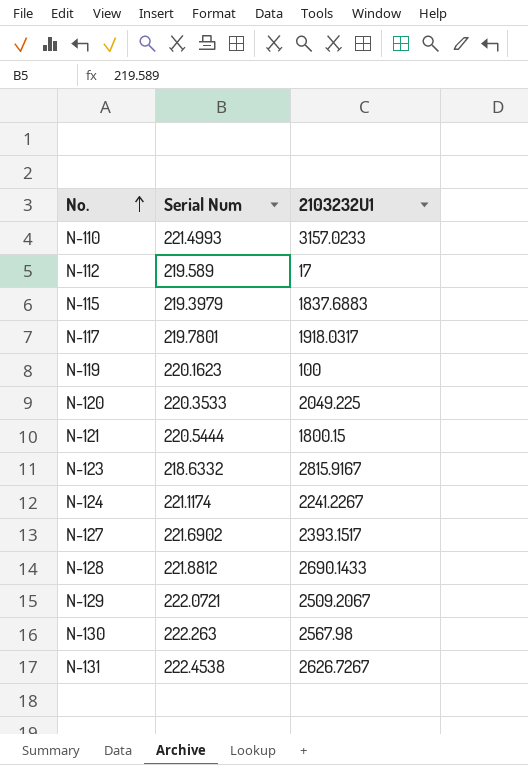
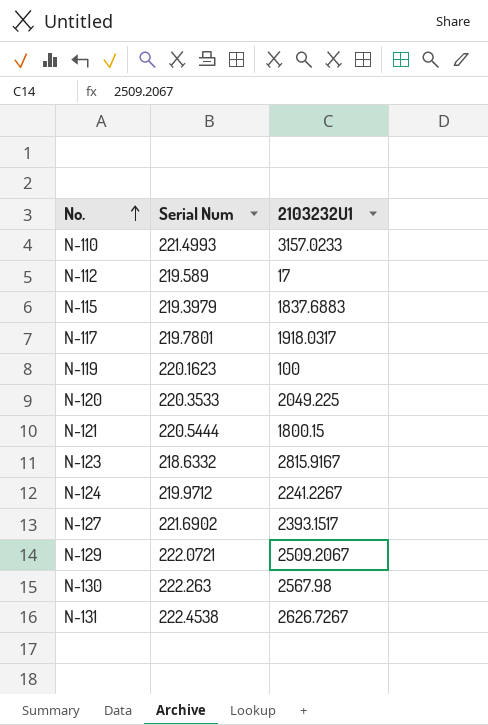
row N-128: 221.8812 | 2690.1433 -> none
N-124 | Serial Num: 221.1174 -> 219.9712

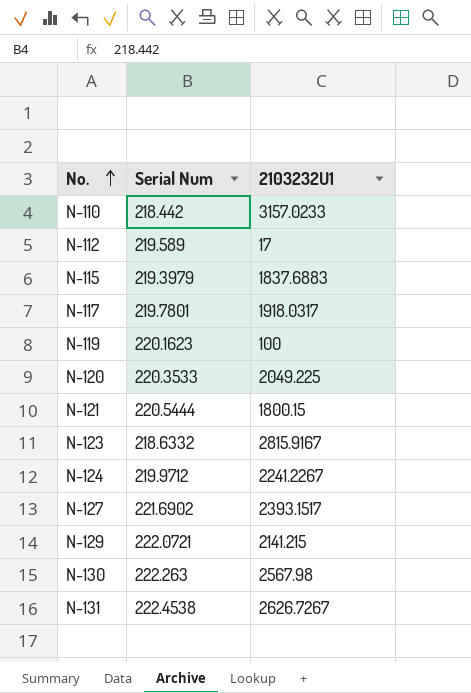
N-110 | Serial Num: 221.4993 -> 218.442
N-129 | 2103232U1: 2509.2067 -> 2141.215

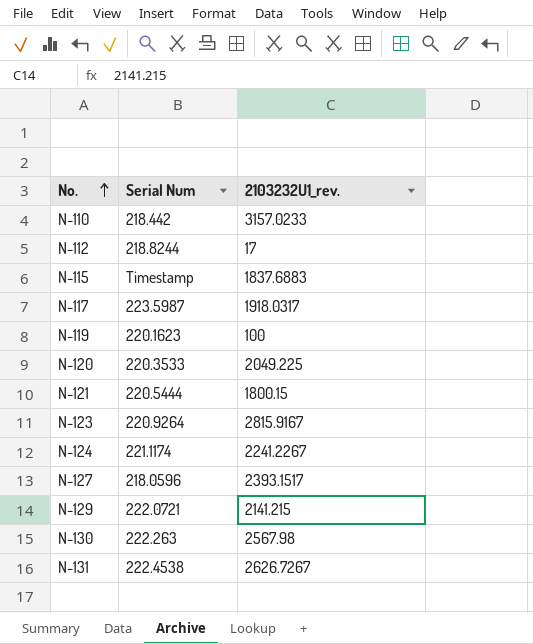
column name: 2103232U1 -> 2103232U1_rev.
N-112 | Serial Num: 219.589 -> 218.8244
N-115 | Serial Num: 219.3979 -> Timestamp
N-117 | Serial Num: 219.7801 -> 223.5987
N-123 | Serial Num: 218.6332 -> 220.9264
N-124 | Serial Num: 219.9712 -> 221.1174
N-127 | Serial Num: 221.6902 -> 218.0596

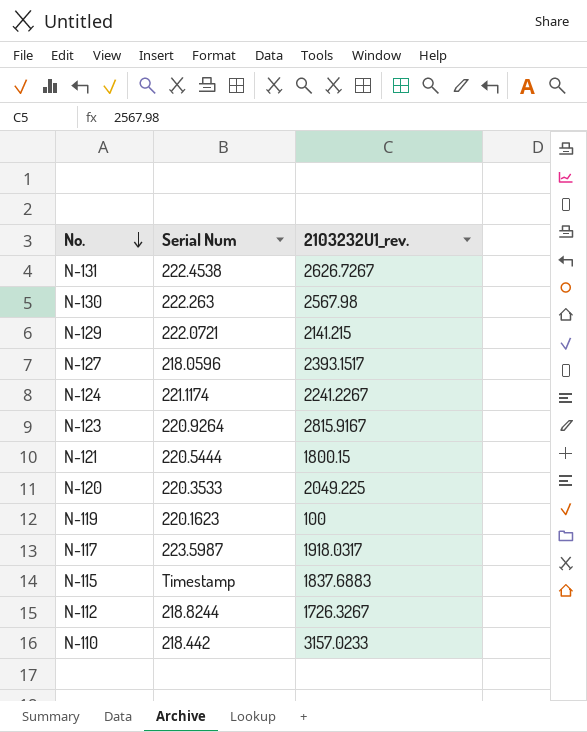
row order: No. ascending -> No. descending
N-112 | 2103232U1_rev.: 17 -> 1726.3267

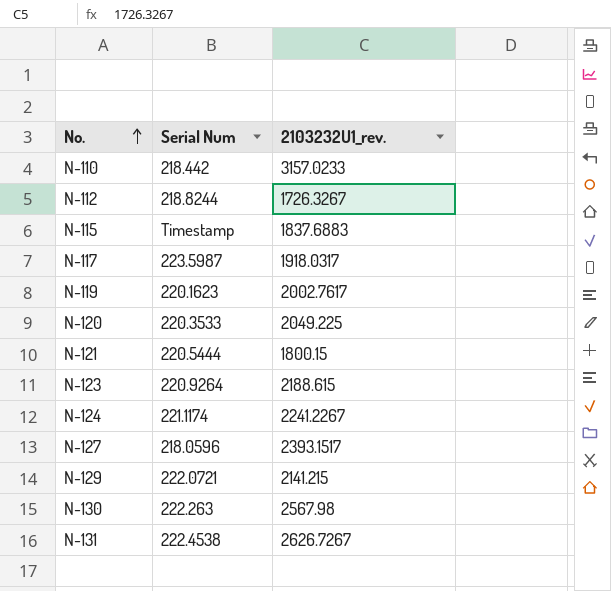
row order: No. descending -> No. ascending
N-119 | 2103232U1_rev.: 100 -> 2002.7617
N-123 | 2103232U1_rev.: 2815.9167 -> 2188.615

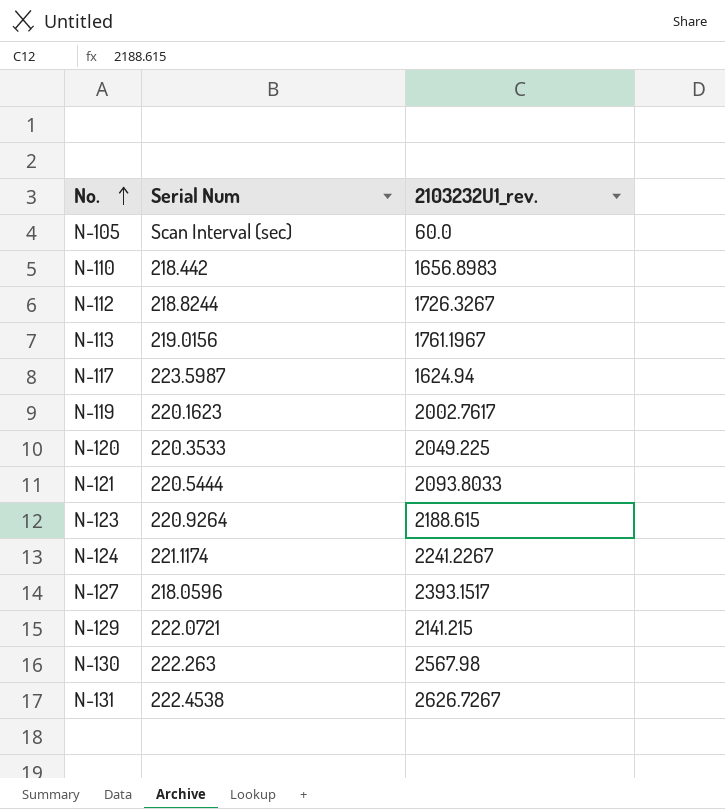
row N-115: Timestamp | 1837.6883 -> none
row N-105: none -> Scan Interval (sec) | 60.0
N-110 | 2103232U1_rev.: 3157.0233 -> 1656.8983
row N-113: none -> 219.0156 | 1761.1967
N-117 | 2103232U1_rev.: 1918.0317 -> 1624.94
N-121 | 2103232U1_rev.: 1800.15 -> 2093.8033

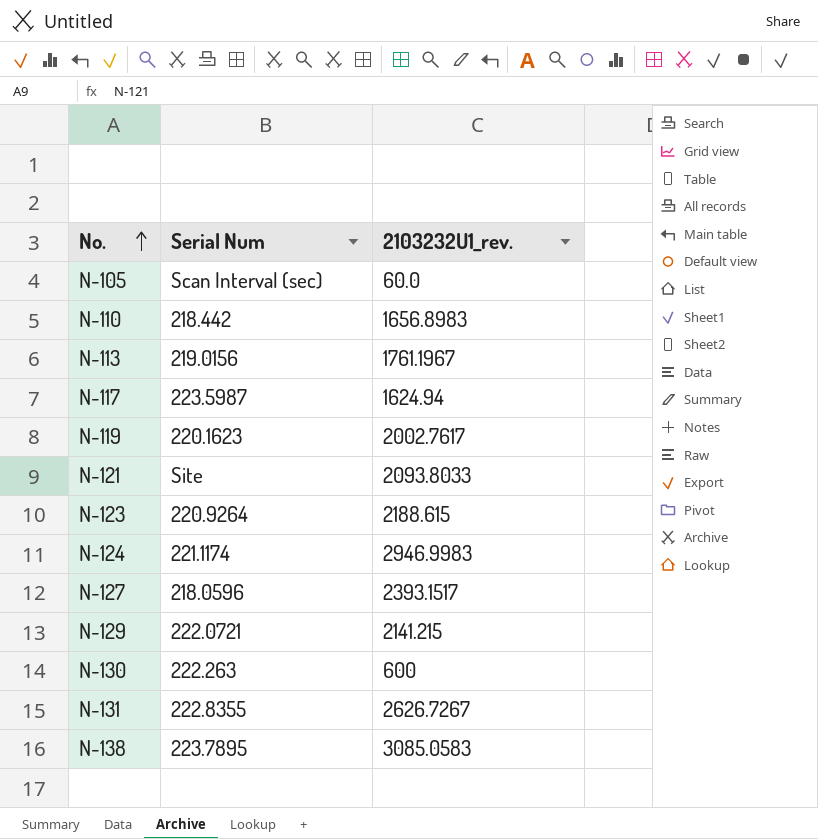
row N-112: 218.8244 | 1726.3267 -> none
row N-120: 220.3533 | 2049.225 -> none
N-121 | Serial Num: 220.5444 -> Site
N-124 | 2103232U1_rev.: 2241.2267 -> 2946.9983
N-130 | 2103232U1_rev.: 2567.98 -> 600
N-131 | Serial Num: 222.4538 -> 222.8355
row N-138: none -> 223.7895 | 3085.0583

